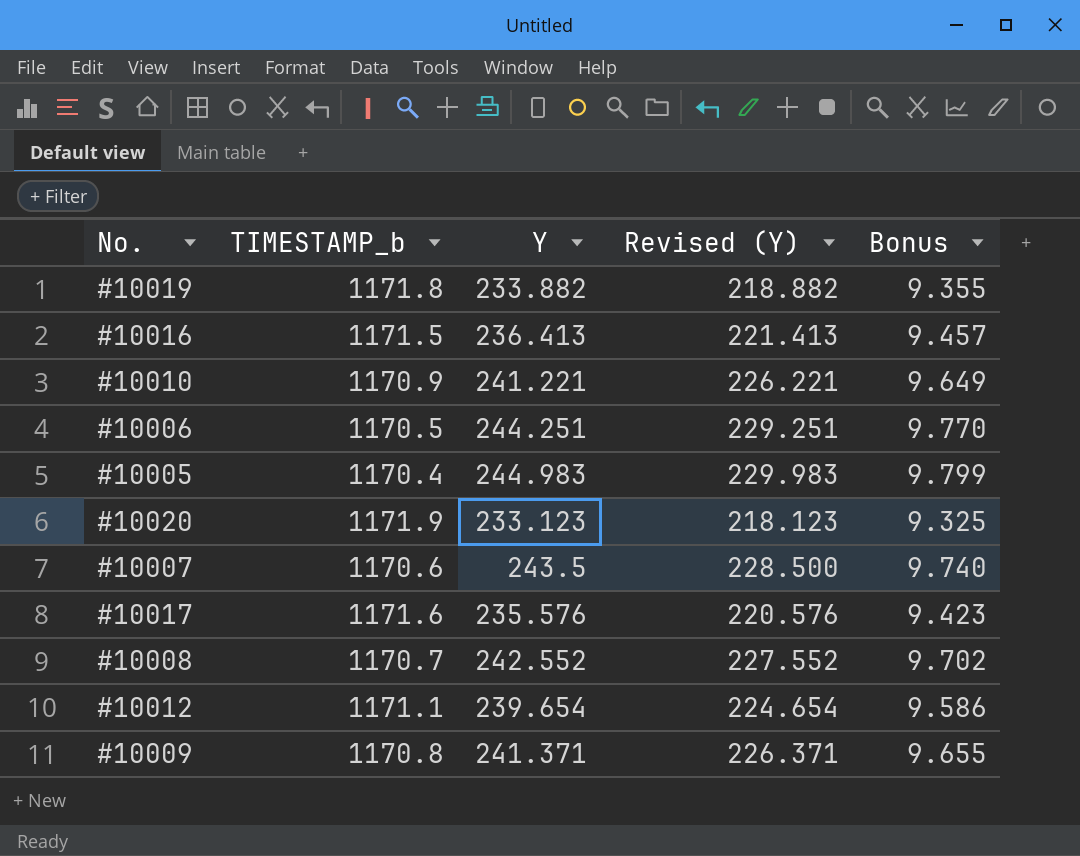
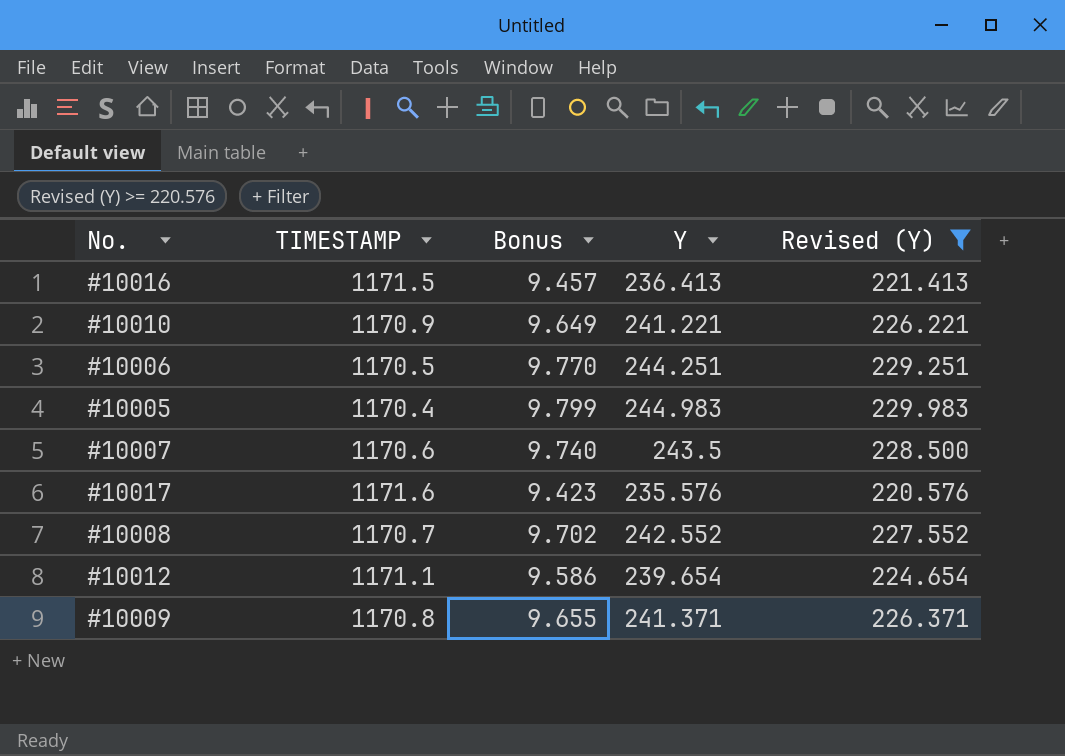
filter: none -> Revised (Y) >= 220.576
column name: TIMESTAMP_b -> TIMESTAMP
column Bonus | position: 5 -> 3

